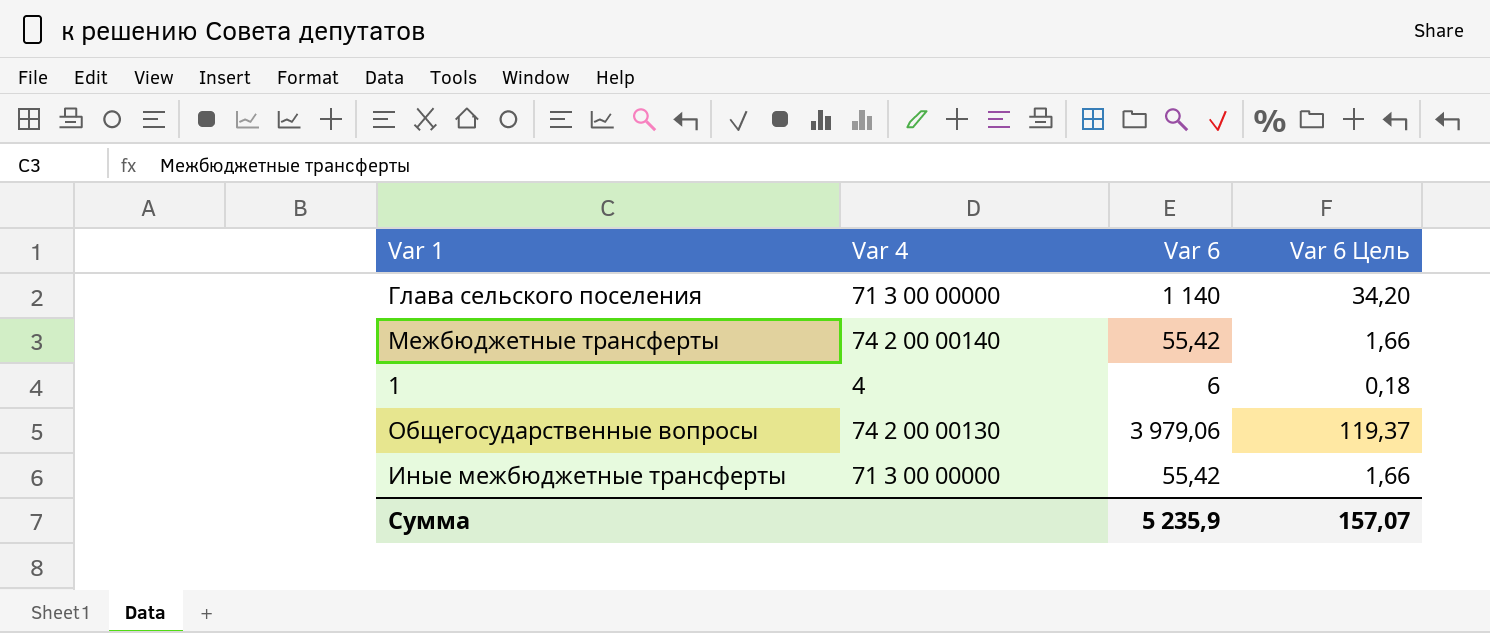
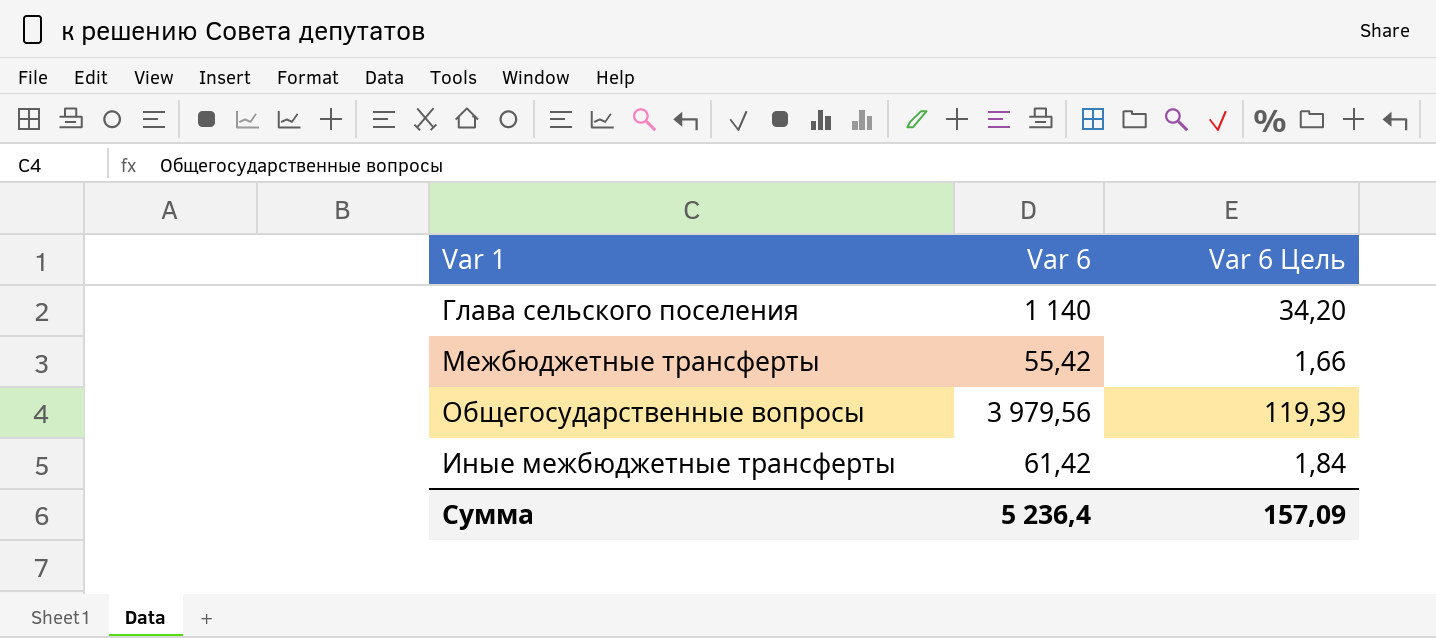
column Var 4 | position: 2 -> none
row 1: 4 | 6 | 0,18 -> none
Общегосударственные вопросы | Var 6: 3 979,06 -> 3 979,56
Общегосударственные вопросы | Var 6 Цель: 119,37 -> 119,39
Иные межбюджетные трансферты | Var 6: 55,42 -> 61,42
Иные межбюджетные трансферты | Var 6 Цель: 1,66 -> 1,84
Сумма | Var 6: 5 235,9 -> 5 236,4
Сумма | Var 6 Цель: 157,07 -> 157,09

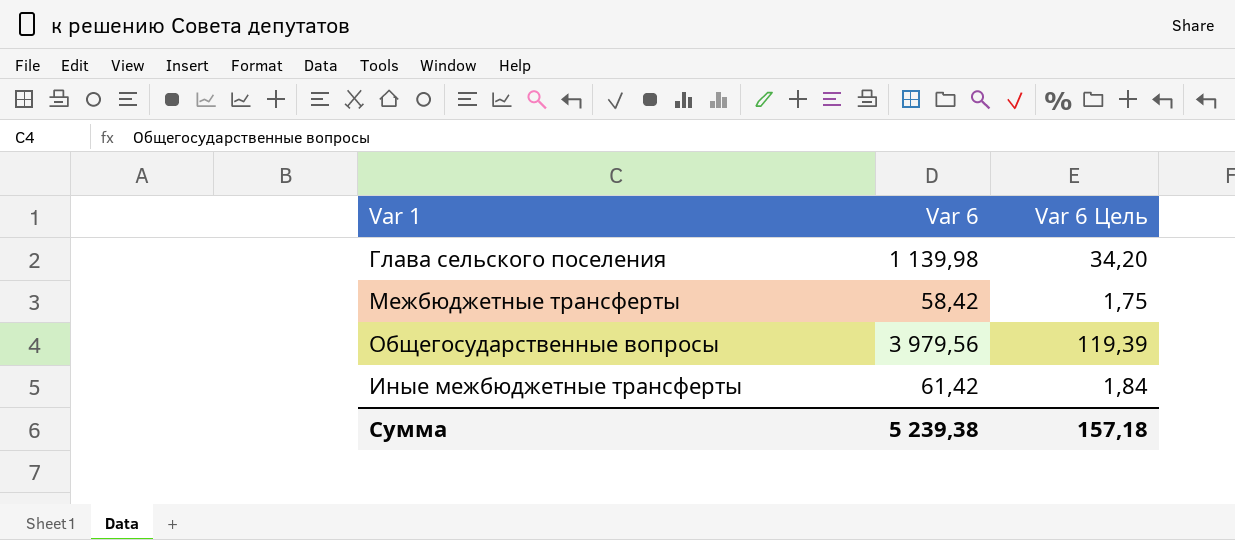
Глава сельского поселения | Var 6: 1 140 -> 1 139,98
Межбюджетные трансферты | Var 6: 55,42 -> 58,42
Межбюджетные трансферты | Var 6 Цель: 1,66 -> 1,75
Сумма | Var 6: 5 236,4 -> 5 239,38
Сумма | Var 6 Цель: 157,09 -> 157,18

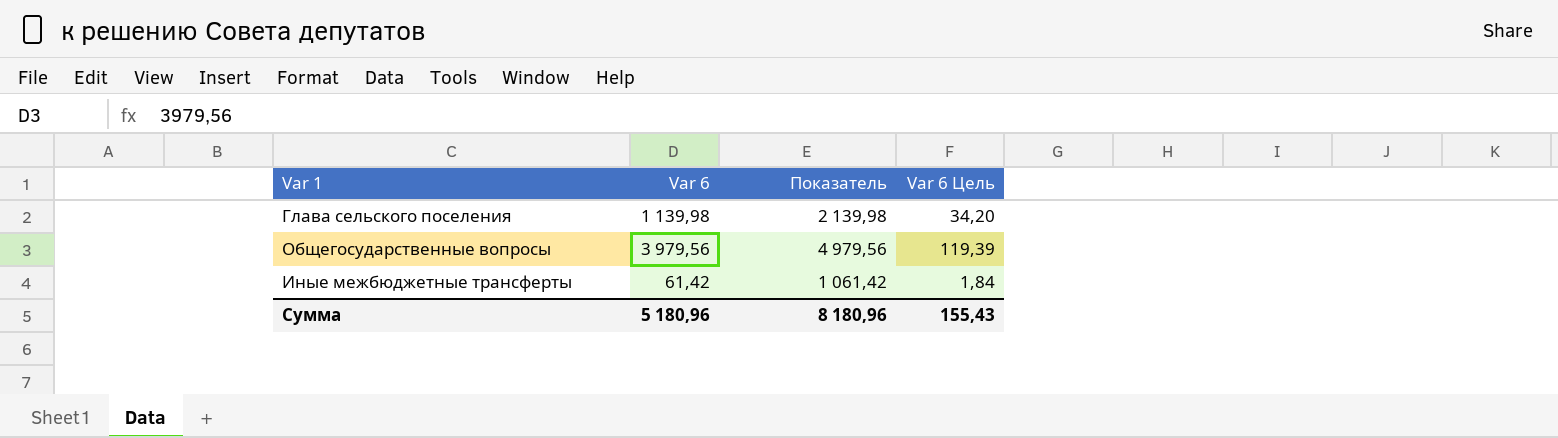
column Показатель | formula: none -> [Var 6] + 1000
row Межбюджетные трансферты: 58,42 | 1,75 -> none
Сумма | Var 6: 5 239,38 -> 5 180,96
Сумма | Var 6 Цель: 157,18 -> 155,43

